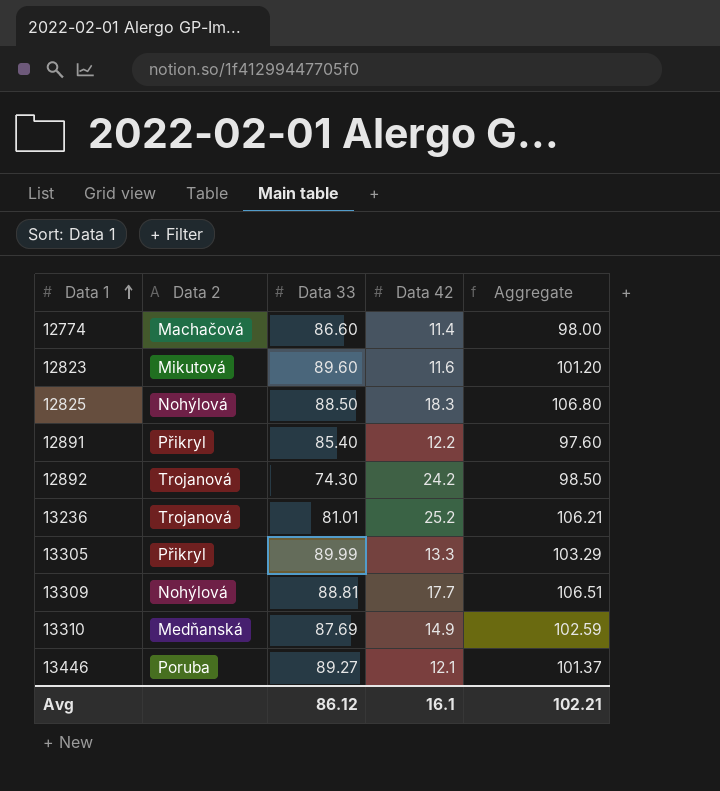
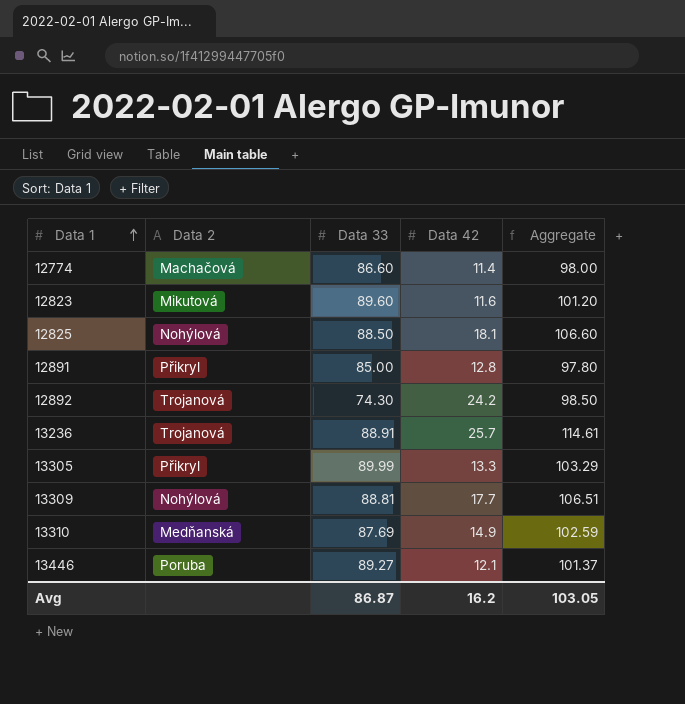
12825 | Data 42: 18.3 -> 18.1
12825 | Aggregate: 106.80 -> 106.60
12891 | Data 33: 85.40 -> 85.00
12891 | Data 42: 12.2 -> 12.8
12891 | Aggregate: 97.60 -> 97.80
13236 | Data 33: 81.01 -> 88.91
13236 | Data 42: 25.2 -> 25.7
13236 | Aggregate: 106.21 -> 114.61
Avg | Data 33: 86.12 -> 86.87
Avg | Data 42: 16.1 -> 16.2
Avg | Aggregate: 102.21 -> 103.05

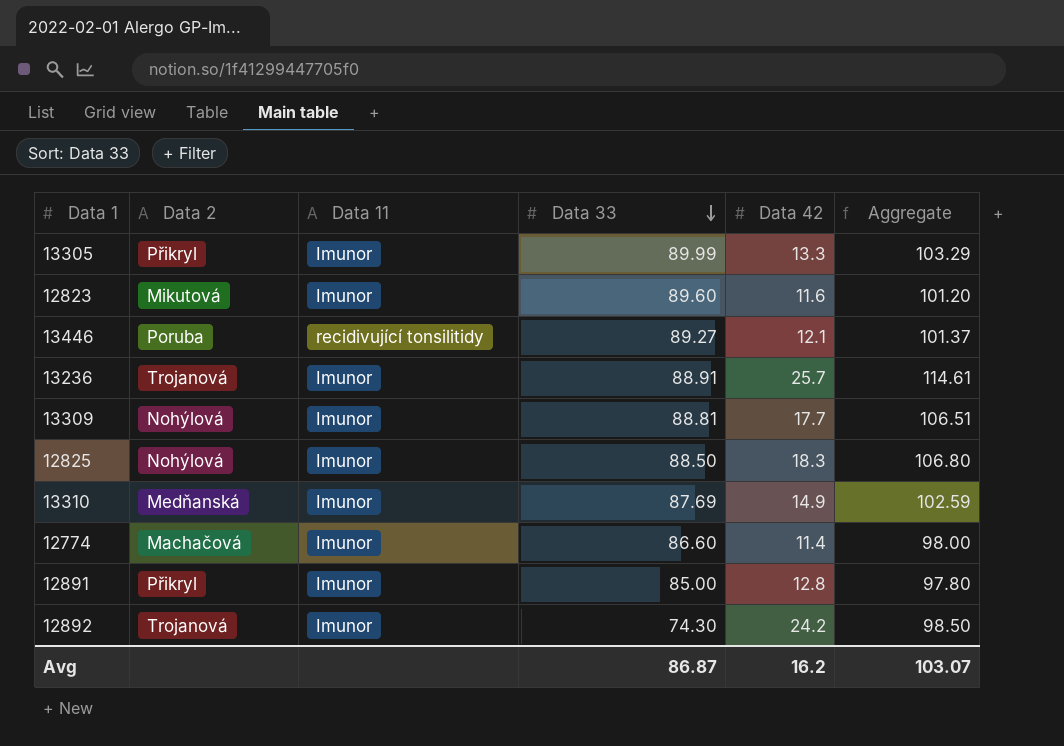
row order: Data 1 ascending -> Data 33 descending
column Data 11 | position: none -> 3
12825 | Data 42: 18.1 -> 18.3
12825 | Aggregate: 106.60 -> 106.80
Avg | Aggregate: 103.05 -> 103.07

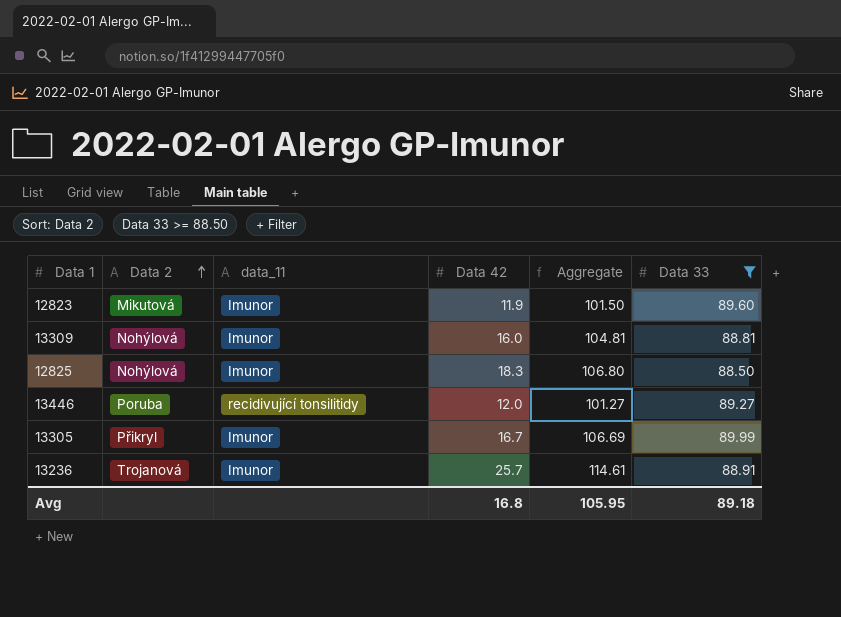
filter: none -> Data 33 >= 88.50
row order: Data 33 descending -> Data 2 ascending
column name: Data 11 -> data_11
column Data 33 | position: 4 -> 6
12823 | Data 42: 11.6 -> 11.9
12823 | Aggregate: 101.20 -> 101.50
13309 | Data 42: 17.7 -> 16.0
13309 | Aggregate: 106.51 -> 104.81
13446 | Data 42: 12.1 -> 12.0
13446 | Aggregate: 101.37 -> 101.27
13305 | Data 42: 13.3 -> 16.7
13305 | Aggregate: 103.29 -> 106.69
Avg | Data 42: 16.2 -> 16.8
Avg | Aggregate: 103.07 -> 105.95
Avg | Data 33: 86.87 -> 89.18

